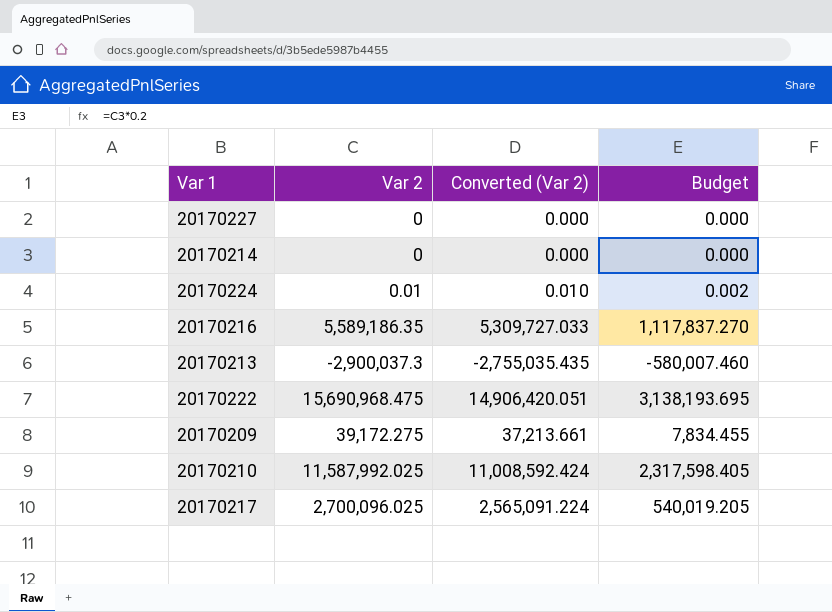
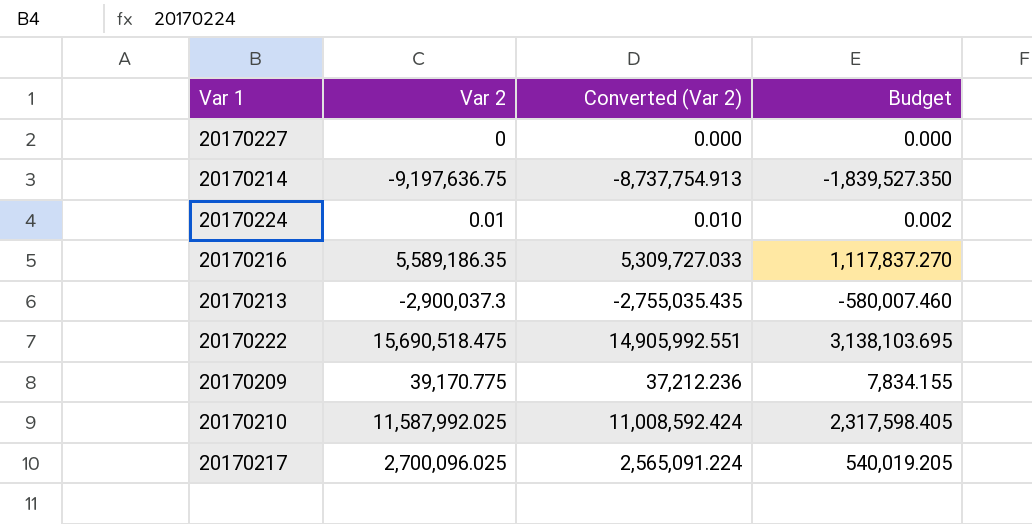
20170214 | Var 2: 0 -> -9,197,636.75
20170214 | Converted (Var 2): 0.000 -> -8,737,754.913
20170214 | Budget: 0.000 -> -1,839,527.350
20170222 | Var 2: 15,690,968.475 -> 15,690,518.475
20170222 | Converted (Var 2): 14,906,420.051 -> 14,905,992.551
20170222 | Budget: 3,138,193.695 -> 3,138,103.695
20170209 | Var 2: 39,172.275 -> 39,170.775
20170209 | Converted (Var 2): 37,213.661 -> 37,212.236
20170209 | Budget: 7,834.455 -> 7,834.155

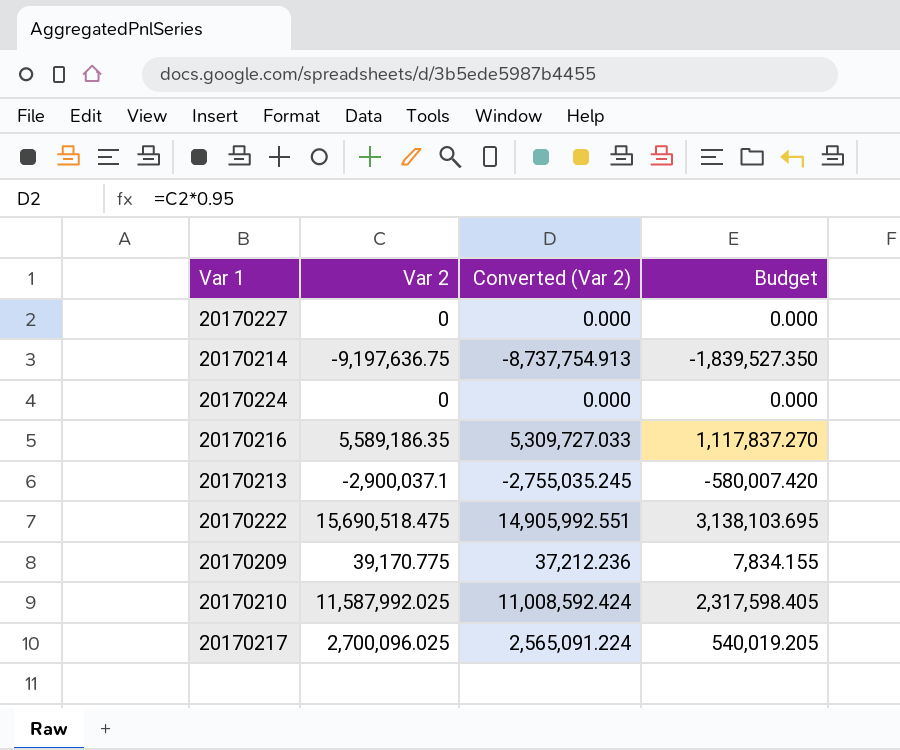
20170224 | Var 2: 0.01 -> 0
20170224 | Converted (Var 2): 0.010 -> 0.000
20170224 | Budget: 0.002 -> 0.000
20170213 | Var 2: -2,900,037.3 -> -2,900,037.1
20170213 | Converted (Var 2): -2,755,035.435 -> -2,755,035.245
20170213 | Budget: -580,007.460 -> -580,007.420

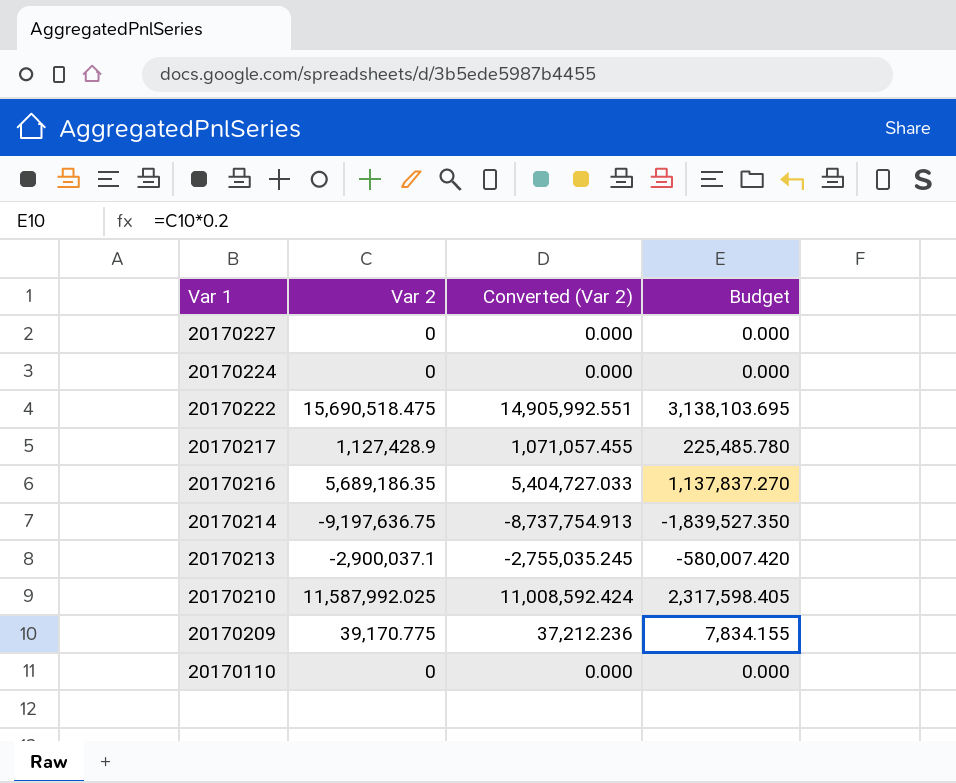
row order: none -> Var 1 descending
20170217 | Var 2: 2,700,096.025 -> 1,127,428.9
20170217 | Converted (Var 2): 2,565,091.224 -> 1,071,057.455
20170217 | Budget: 540,019.205 -> 225,485.780
20170216 | Var 2: 5,589,186.35 -> 5,689,186.35
20170216 | Converted (Var 2): 5,309,727.033 -> 5,404,727.033
20170216 | Budget: 1,117,837.270 -> 1,137,837.270
row 20170110: none -> 0 | 0.000 | 0.000

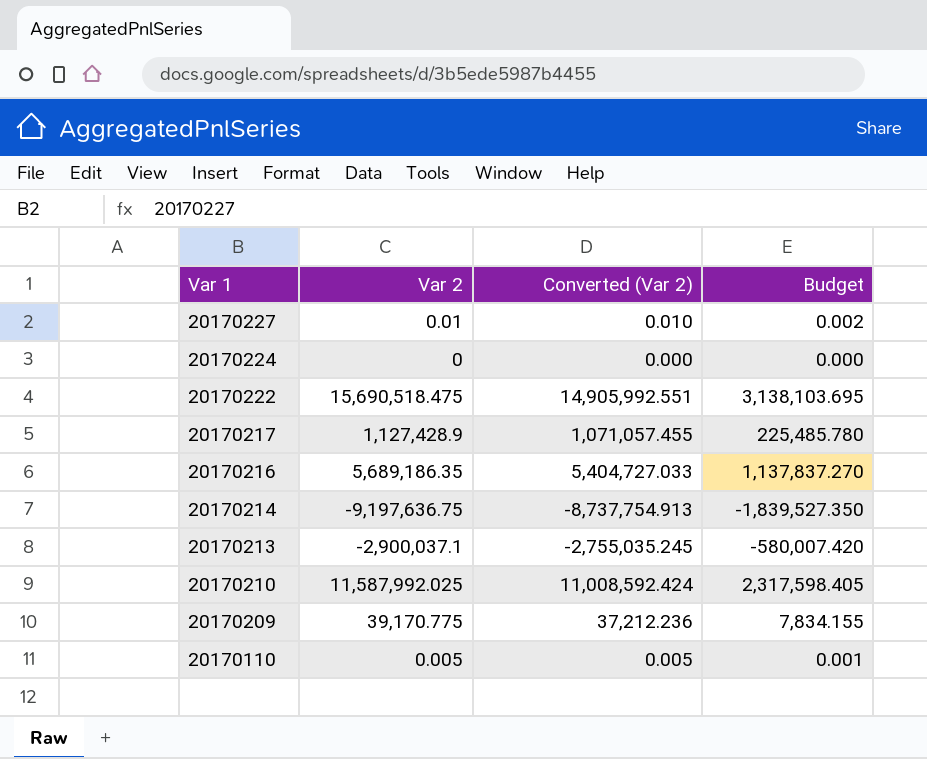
20170227 | Var 2: 0 -> 0.01
20170227 | Converted (Var 2): 0.000 -> 0.010
20170227 | Budget: 0.000 -> 0.002
20170110 | Var 2: 0 -> 0.005
20170110 | Converted (Var 2): 0.000 -> 0.005
20170110 | Budget: 0.000 -> 0.001

